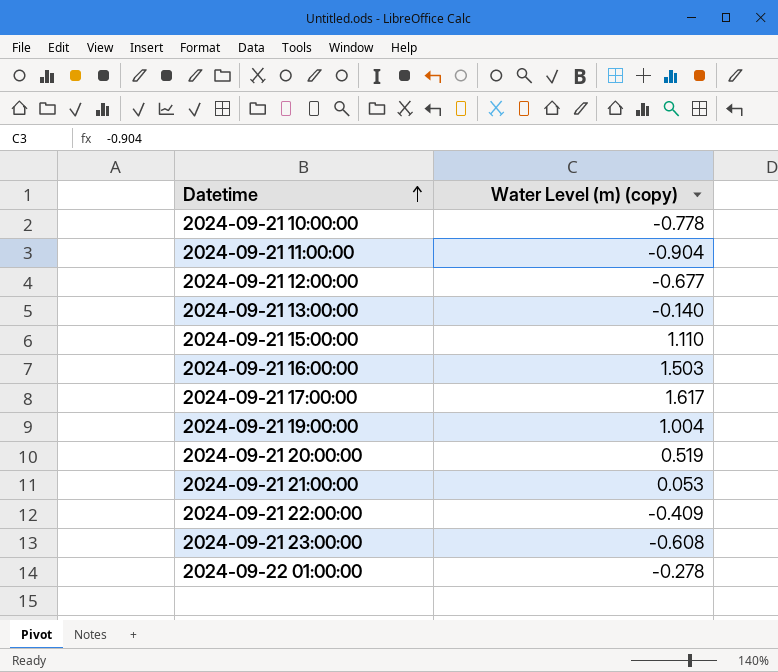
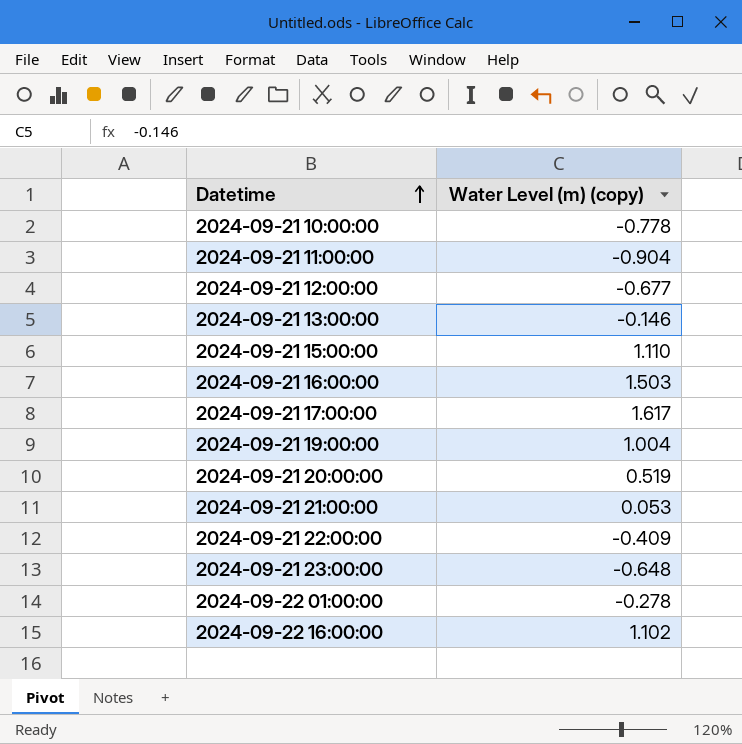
2024-09-21 13:00:00 | Water Level (m) (copy): -0.140 -> -0.146
2024-09-21 23:00:00 | Water Level (m) (copy): -0.608 -> -0.648
row 2024-09-22 16:00:00: none -> 1.102

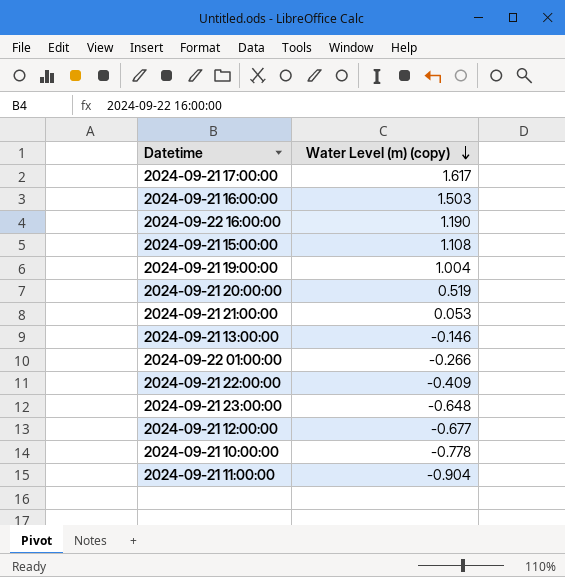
row order: Datetime ascending -> Water Level (m) (copy) descending
2024-09-22 16:00:00 | Water Level (m) (copy): 1.102 -> 1.190
2024-09-21 15:00:00 | Water Level (m) (copy): 1.110 -> 1.108
2024-09-22 01:00:00 | Water Level (m) (copy): -0.278 -> -0.266

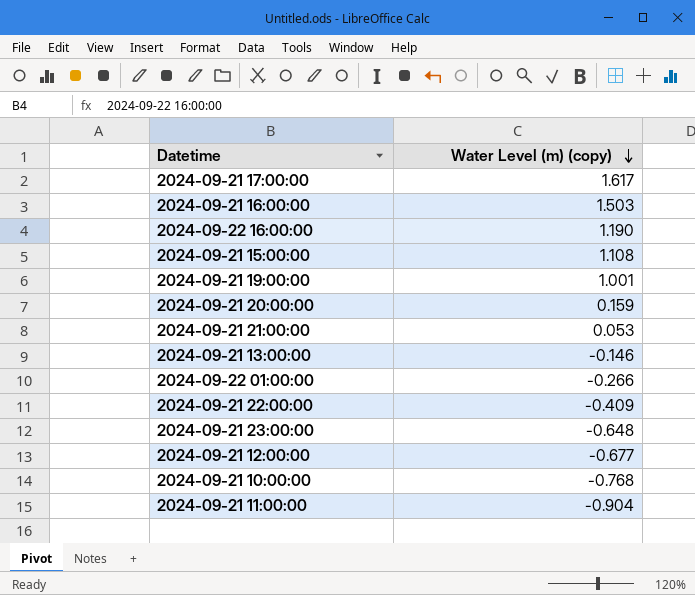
2024-09-21 19:00:00 | Water Level (m) (copy): 1.004 -> 1.001
2024-09-21 20:00:00 | Water Level (m) (copy): 0.519 -> 0.159
2024-09-21 10:00:00 | Water Level (m) (copy): -0.778 -> -0.768

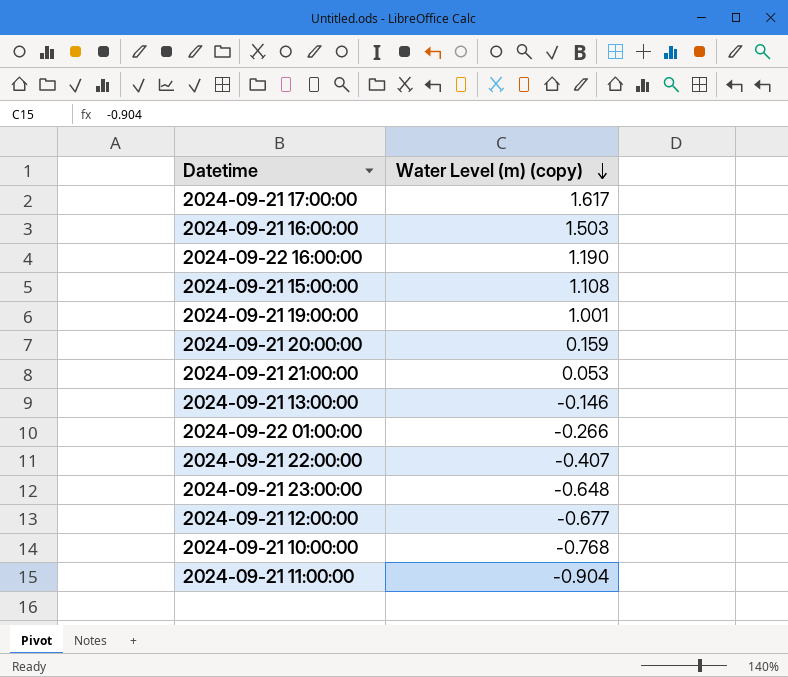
2024-09-21 22:00:00 | Water Level (m) (copy): -0.409 -> -0.407

